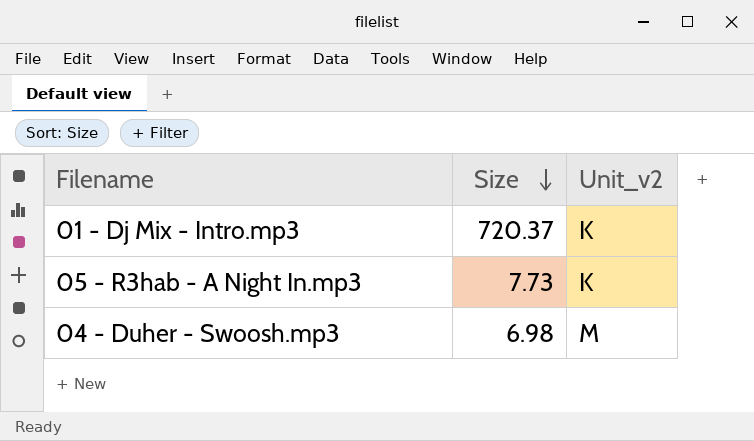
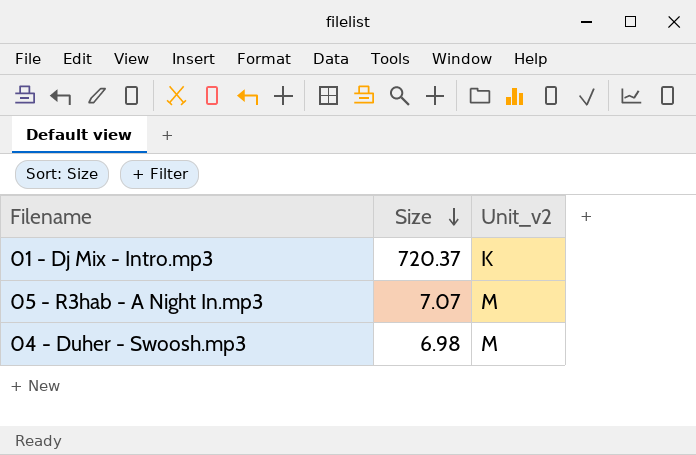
05 - R3hab - A Night In.mp3 | Size: 7.73 -> 7.07
05 - R3hab - A Night In.mp3 | Unit_v2: K -> M

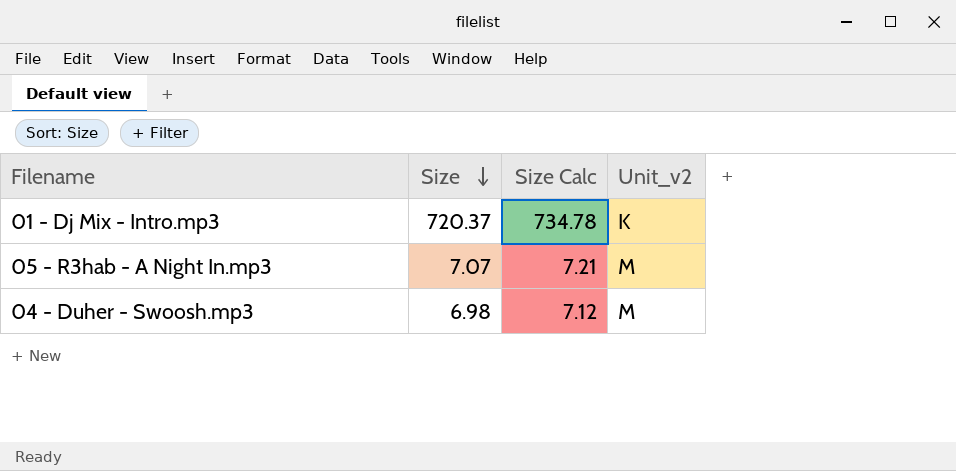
column Size Calc | formula: none -> [Size] * 1.02

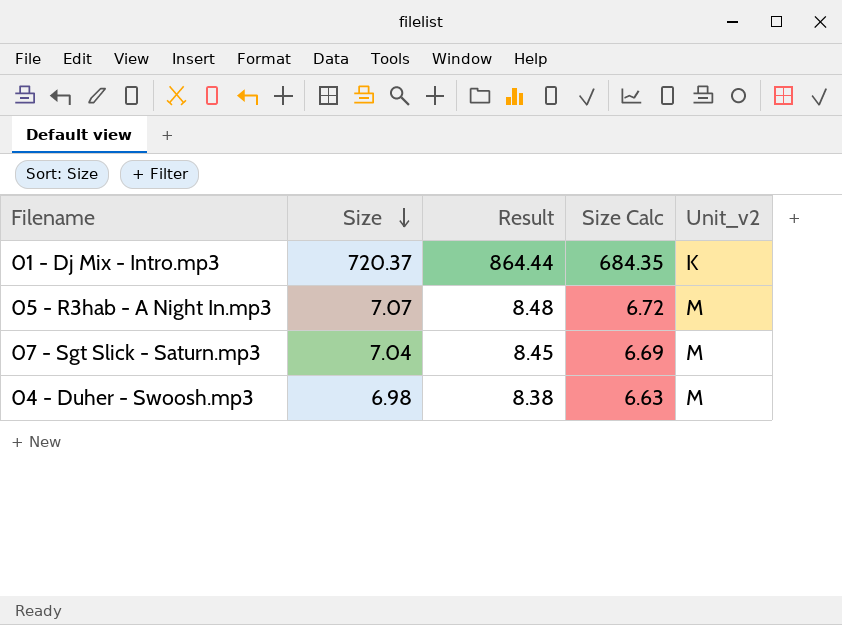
column Result | formula: none -> [Size] * 1.2
column Size Calc | formula: [Size] * 1.02 -> [Size] * 0.95
row 07 - Sgt Slick - Saturn.mp3: none -> 7.04 | 8.45 | 6.69 | M

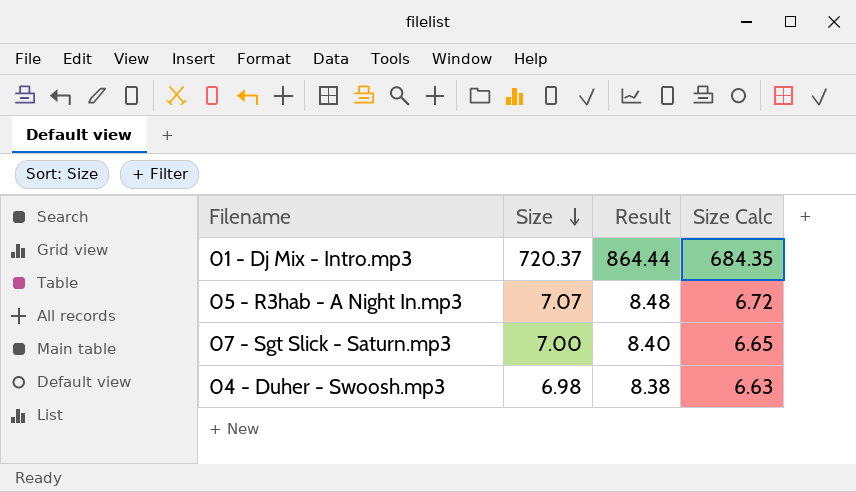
column Unit_v2 | position: 5 -> none
07 - Sgt Slick - Saturn.mp3 | Size: 7.04 -> 7.00
07 - Sgt Slick - Saturn.mp3 | Result: 8.45 -> 8.40
07 - Sgt Slick - Saturn.mp3 | Size Calc: 6.69 -> 6.65

